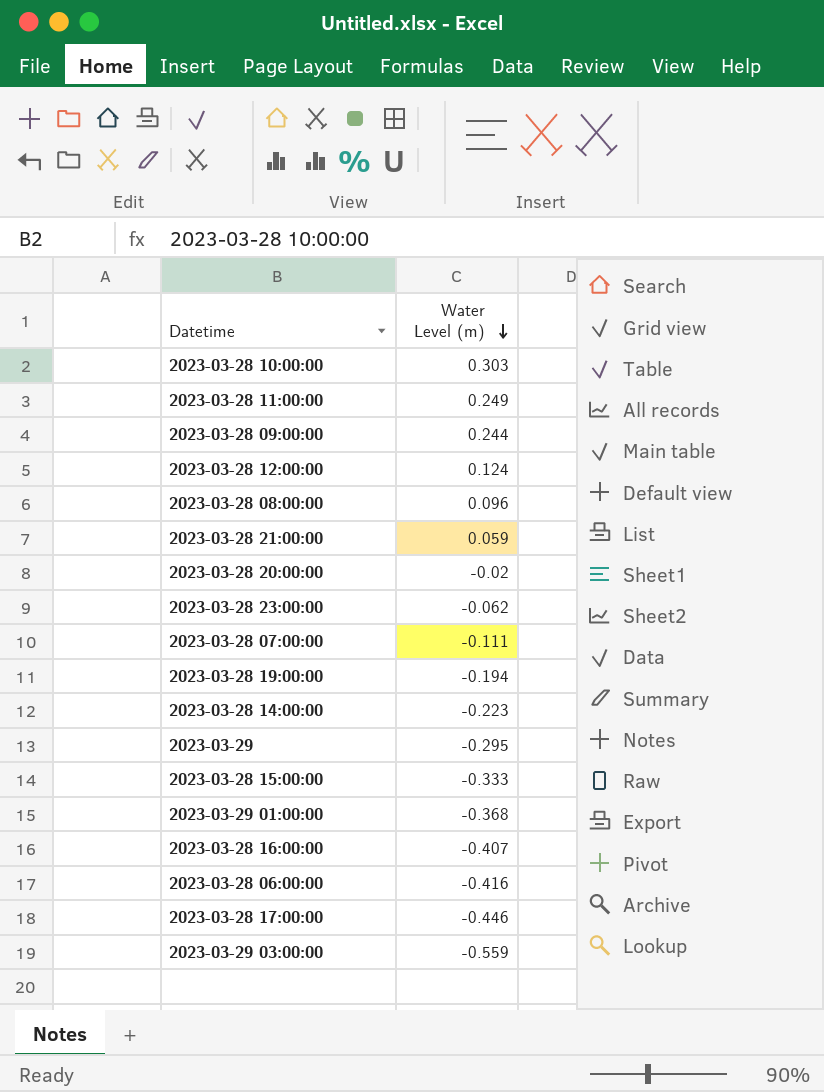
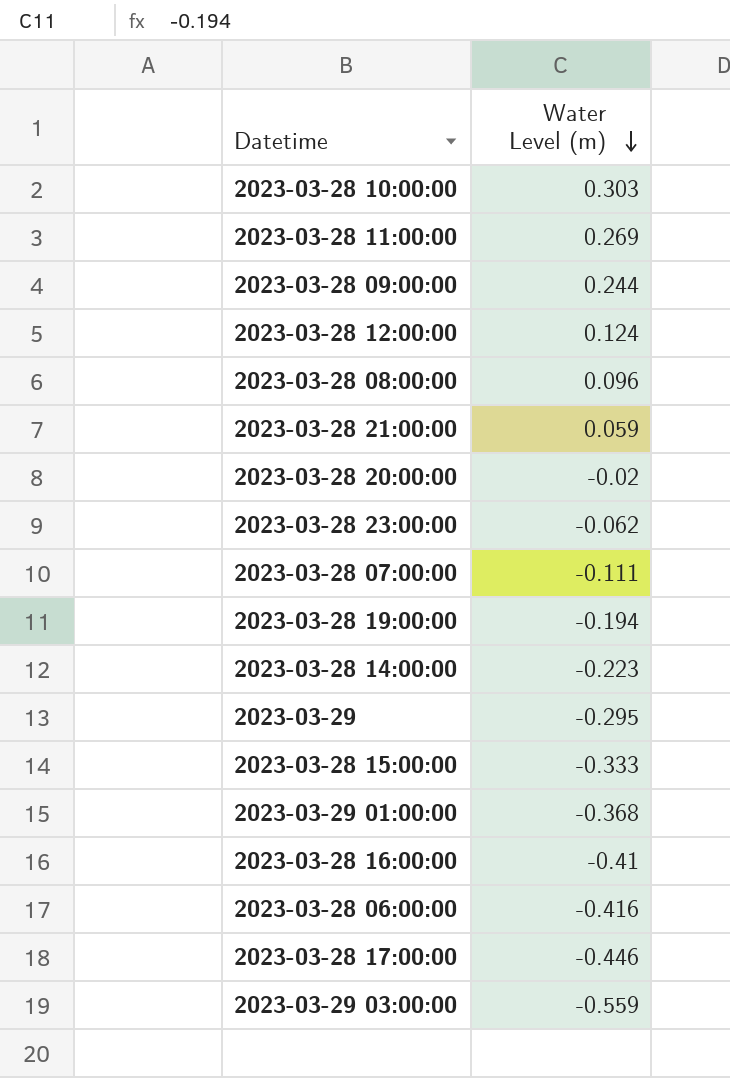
2023-03-28 11:00:00 | Water Level (m): 0.249 -> 0.269
2023-03-28 16:00:00 | Water Level (m): -0.407 -> -0.41

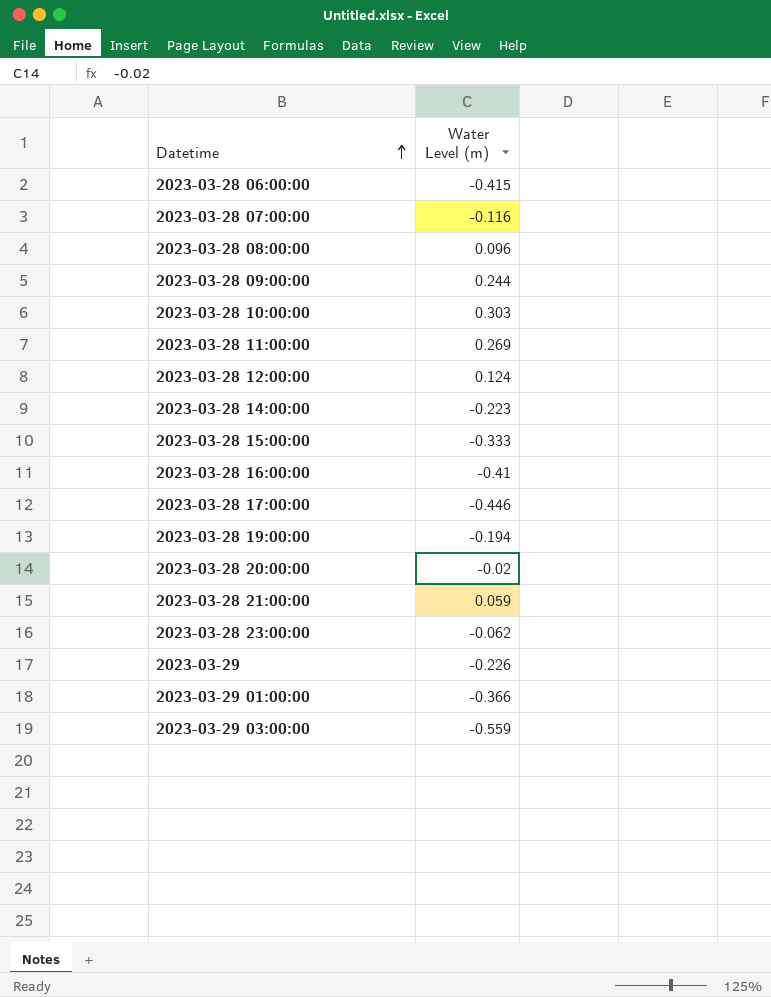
row order: Water Level (m) descending -> Datetime ascending
2023-03-28 06:00:00 | Water Level (m): -0.416 -> -0.415
2023-03-28 07:00:00 | Water Level (m): -0.111 -> -0.116
2023-03-29 | Water Level (m): -0.295 -> -0.226
2023-03-29 01:00:00 | Water Level (m): -0.368 -> -0.366

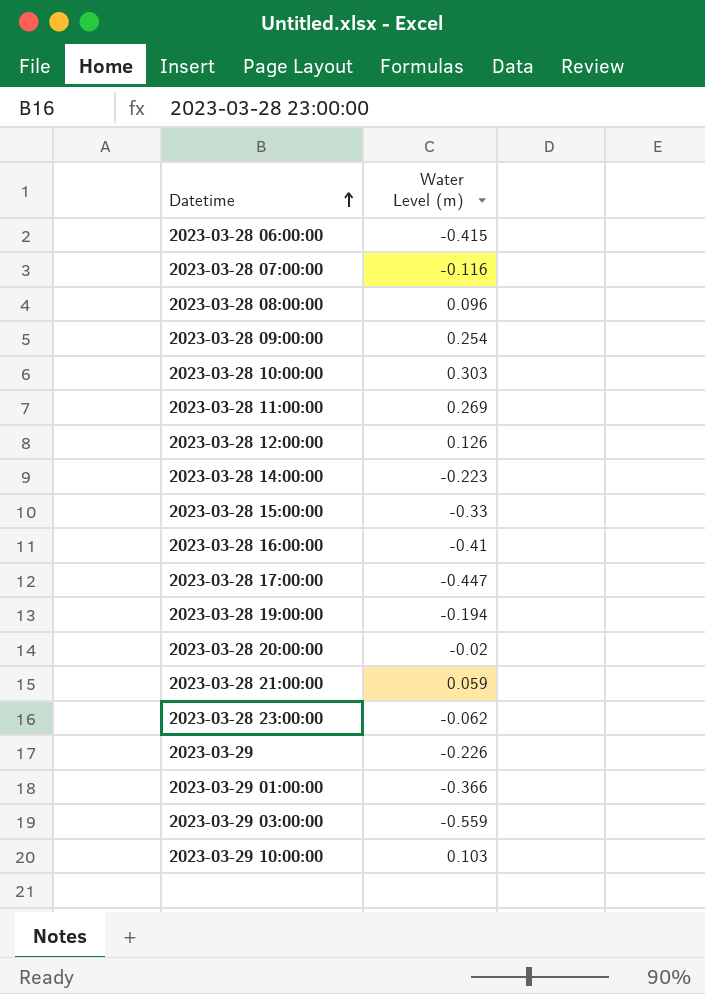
2023-03-28 09:00:00 | Water Level (m): 0.244 -> 0.254
2023-03-28 12:00:00 | Water Level (m): 0.124 -> 0.126
2023-03-28 15:00:00 | Water Level (m): -0.333 -> -0.33
2023-03-28 17:00:00 | Water Level (m): -0.446 -> -0.447
row 2023-03-29 10:00:00: none -> 0.103

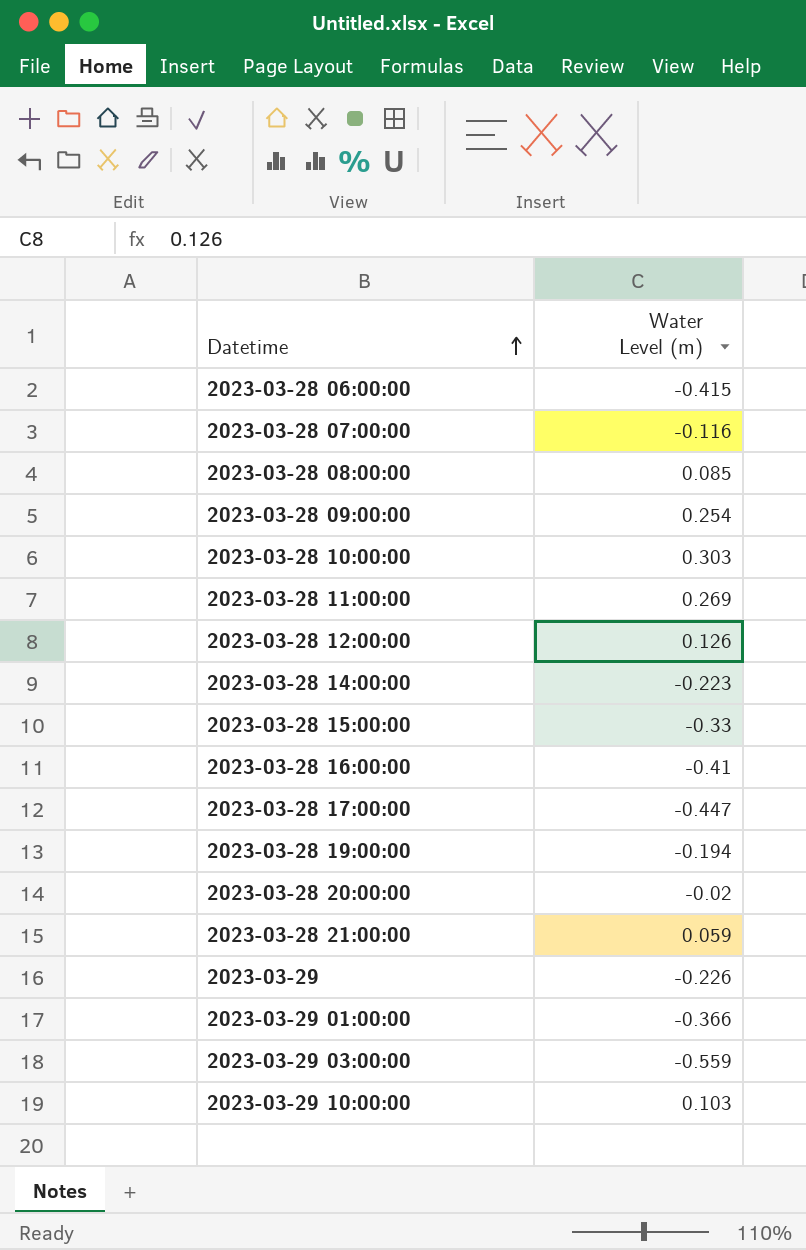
row 2023-03-28 23:00:00: -0.062 -> none
2023-03-28 08:00:00 | Water Level (m): 0.096 -> 0.085

